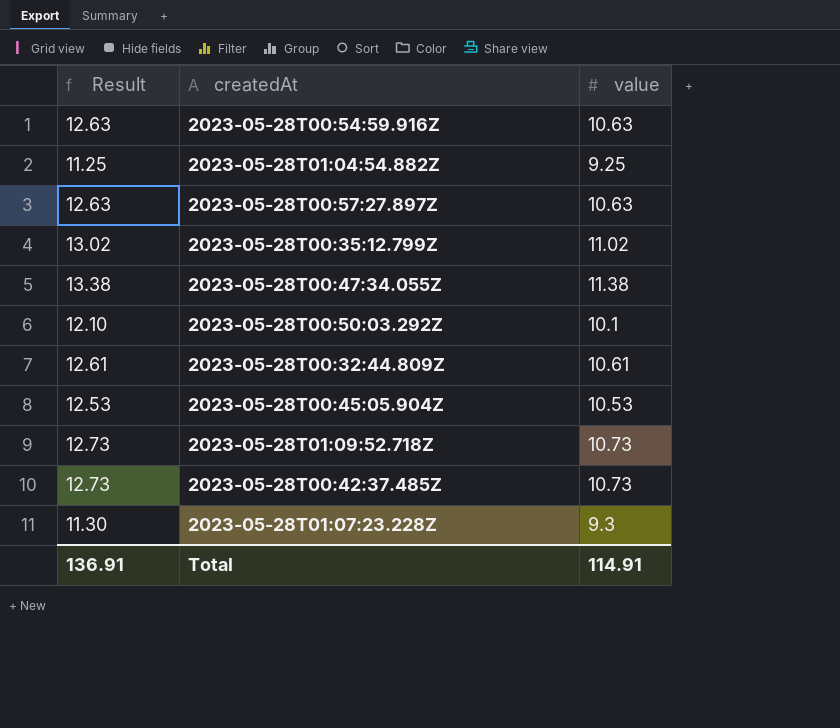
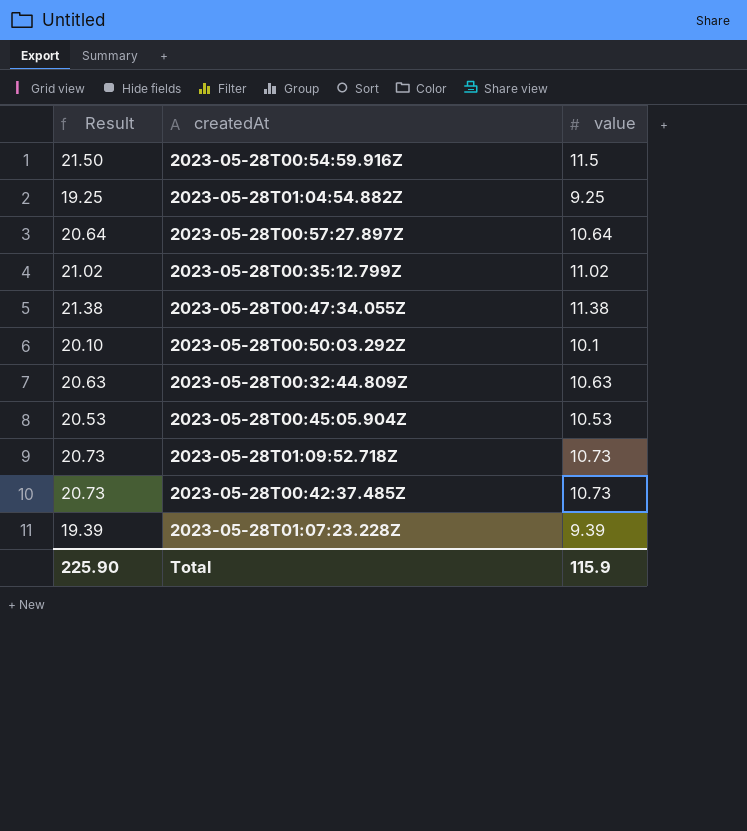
column Result | formula: [value] + 2 -> [value] + 10
2023-05-28T00:54:59.916Z | value: 10.63 -> 11.5
2023-05-28T00:57:27.897Z | value: 10.63 -> 10.64
2023-05-28T00:32:44.809Z | value: 10.61 -> 10.63
2023-05-28T01:07:23.228Z | value: 9.3 -> 9.39
Total | Result: 136.91 -> 225.90
Total | value: 114.91 -> 115.9

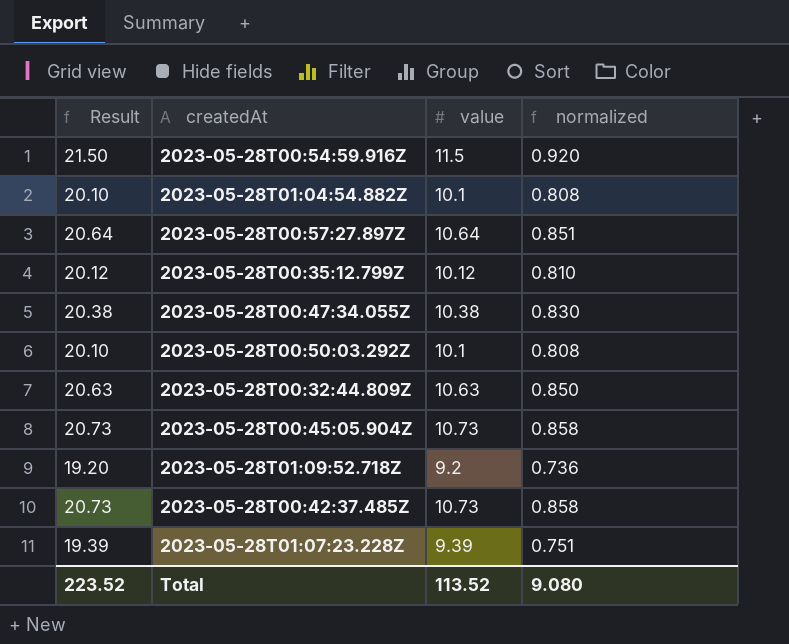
column normalized | formula: none -> [value] * 0.08
2023-05-28T01:04:54.882Z | Result: 19.25 -> 20.10
2023-05-28T01:04:54.882Z | value: 9.25 -> 10.1
2023-05-28T00:35:12.799Z | Result: 21.02 -> 20.12
2023-05-28T00:35:12.799Z | value: 11.02 -> 10.12
2023-05-28T00:47:34.055Z | Result: 21.38 -> 20.38
2023-05-28T00:47:34.055Z | value: 11.38 -> 10.38
2023-05-28T00:45:05.904Z | Result: 20.53 -> 20.73
2023-05-28T00:45:05.904Z | value: 10.53 -> 10.73
2023-05-28T01:09:52.718Z | Result: 20.73 -> 19.20
2023-05-28T01:09:52.718Z | value: 10.73 -> 9.2
Total | Result: 225.90 -> 223.52
Total | value: 115.9 -> 113.52

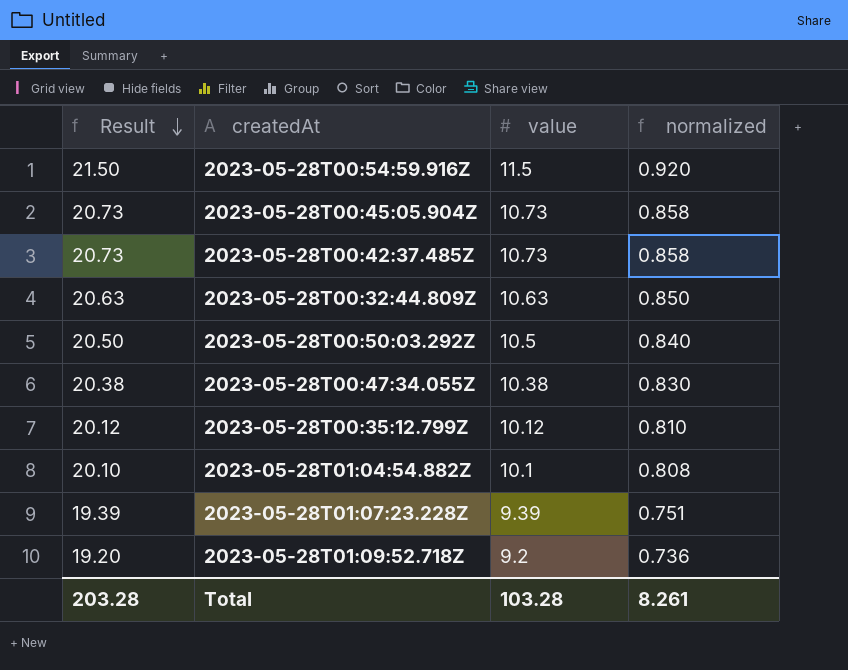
row order: none -> Result descending
row 2023-05-28T00:57:27.897Z: 20.64 | 10.64 | 0.851 -> none
2023-05-28T00:50:03.292Z | Result: 20.10 -> 20.50
2023-05-28T00:50:03.292Z | value: 10.1 -> 10.5
2023-05-28T00:50:03.292Z | normalized: 0.808 -> 0.840
Total | Result: 223.52 -> 203.28
Total | value: 113.52 -> 103.28
Total | normalized: 9.080 -> 8.261

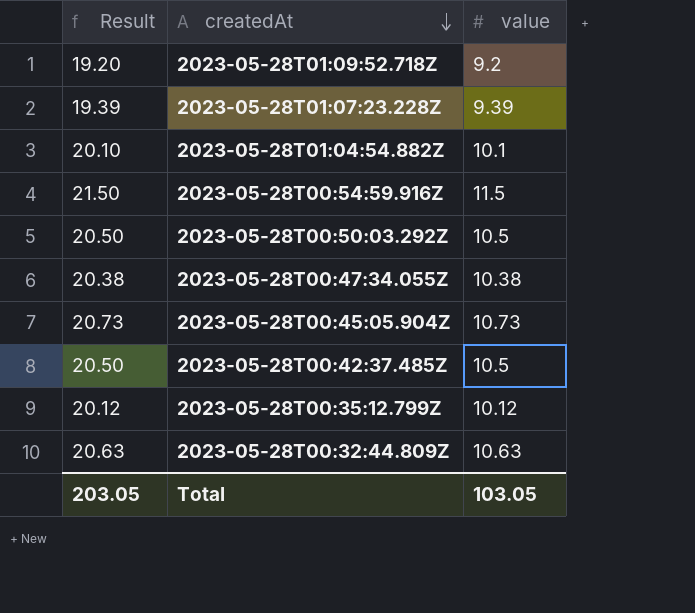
row order: Result descending -> createdAt descending
column normalized | formula: [value] * 0.08 -> none
2023-05-28T00:42:37.485Z | Result: 20.73 -> 20.50
2023-05-28T00:42:37.485Z | value: 10.73 -> 10.5
Total | Result: 203.28 -> 203.05
Total | value: 103.28 -> 103.05

